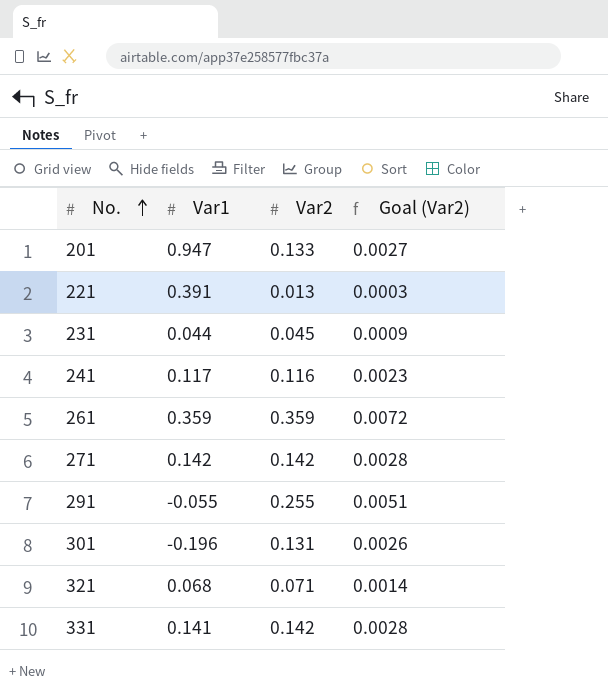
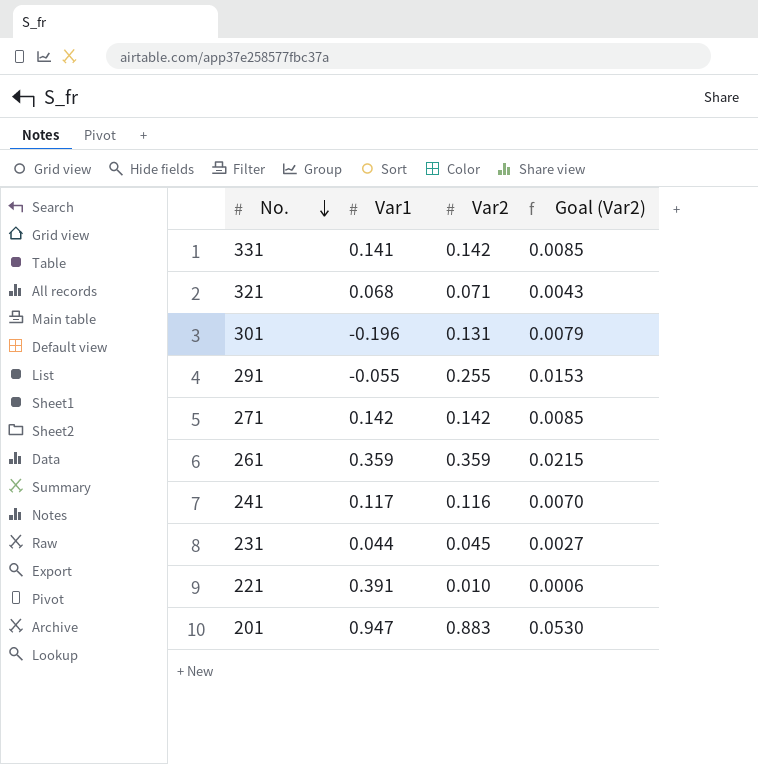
row order: No. ascending -> No. descending
column Goal (Var2) | formula: [Var2] * 0.02 -> [Var2] * 0.06
221 | Var2: 0.013 -> 0.010
201 | Var2: 0.133 -> 0.883

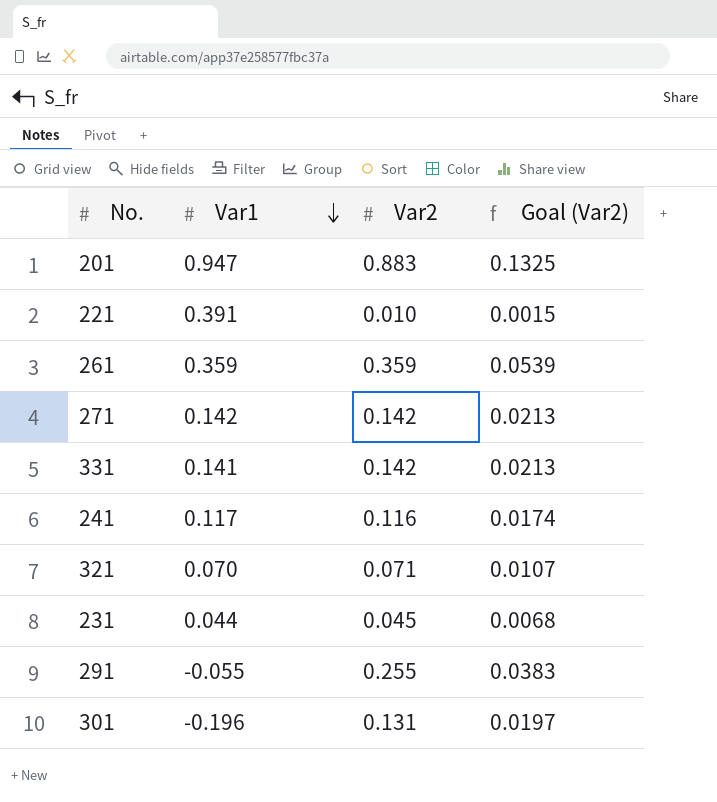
row order: No. descending -> Var1 descending
column Goal (Var2) | formula: [Var2] * 0.06 -> [Var2] * 0.15
321 | Var1: 0.068 -> 0.070

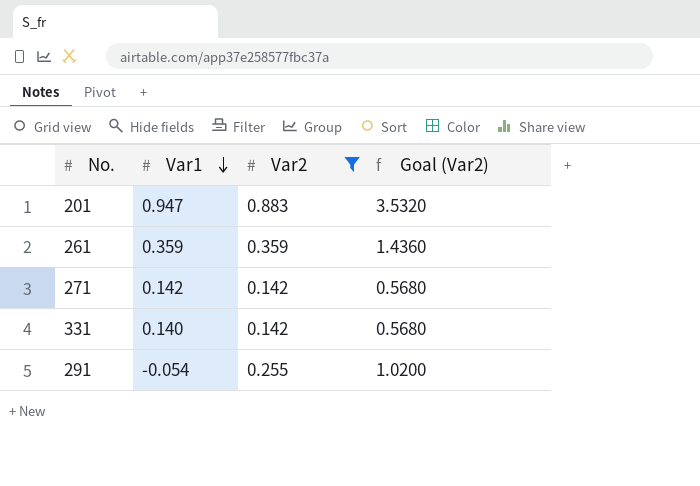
filter: none -> Var2 >= 0.142
column Goal (Var2) | formula: [Var2] * 0.15 -> [Var2] * 4
331 | Var1: 0.141 -> 0.140
291 | Var1: -0.055 -> -0.054

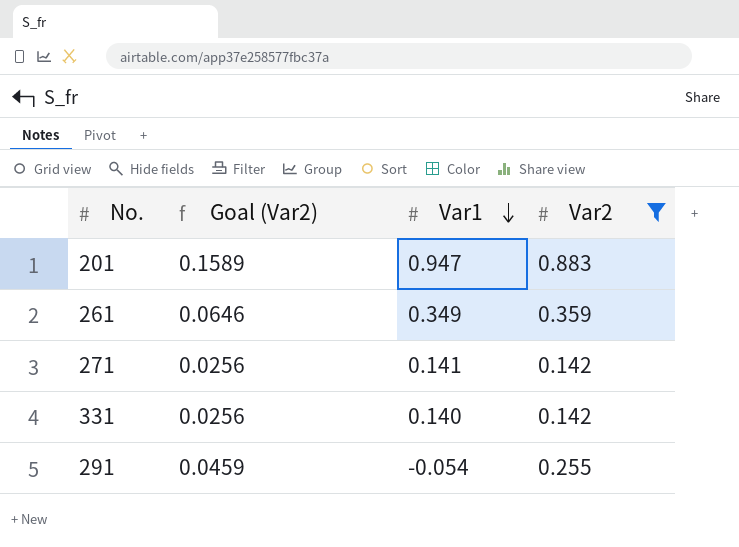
column Goal (Var2) | formula: [Var2] * 4 -> [Var2] * 0.18
column Goal (Var2) | position: 4 -> 2
261 | Var1: 0.359 -> 0.349
271 | Var1: 0.142 -> 0.141

